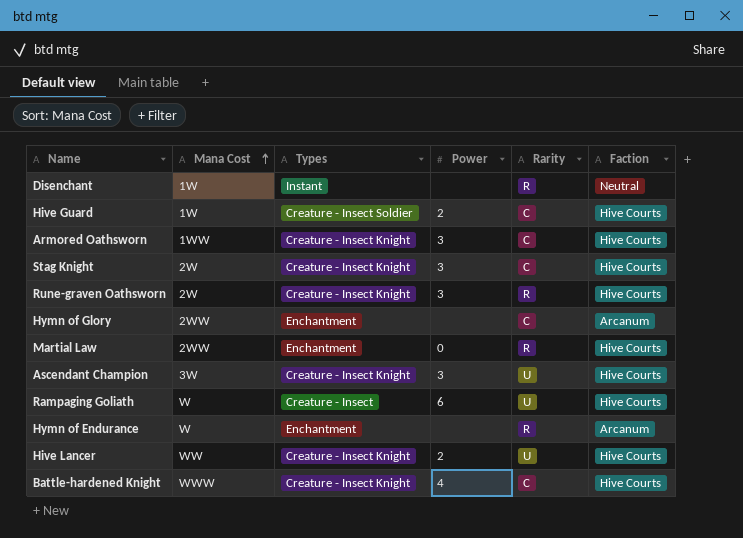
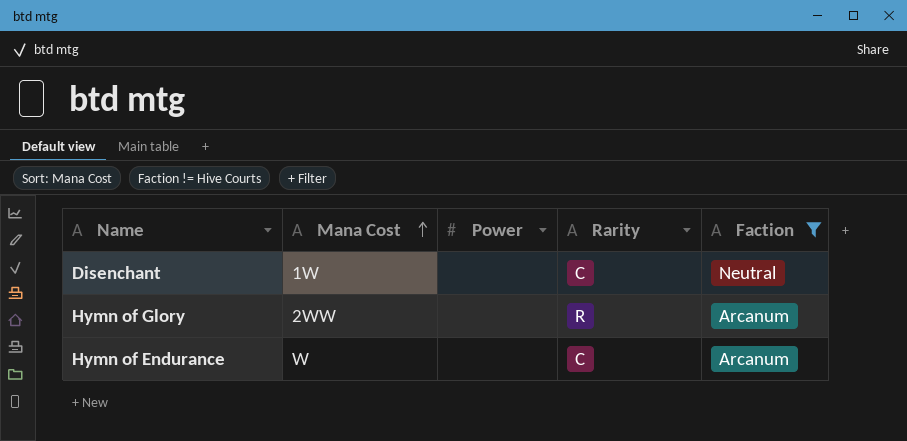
filter: none -> Faction != Hive Courts
column Types | position: 3 -> none
Disenchant | Rarity: R -> C
Hymn of Glory | Rarity: C -> R
Hymn of Endurance | Rarity: R -> C

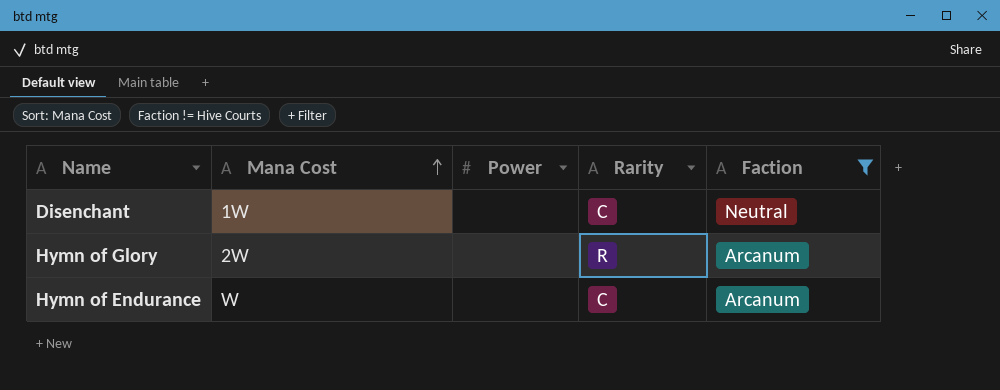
Hymn of Glory | Mana Cost: 2WW -> 2W

